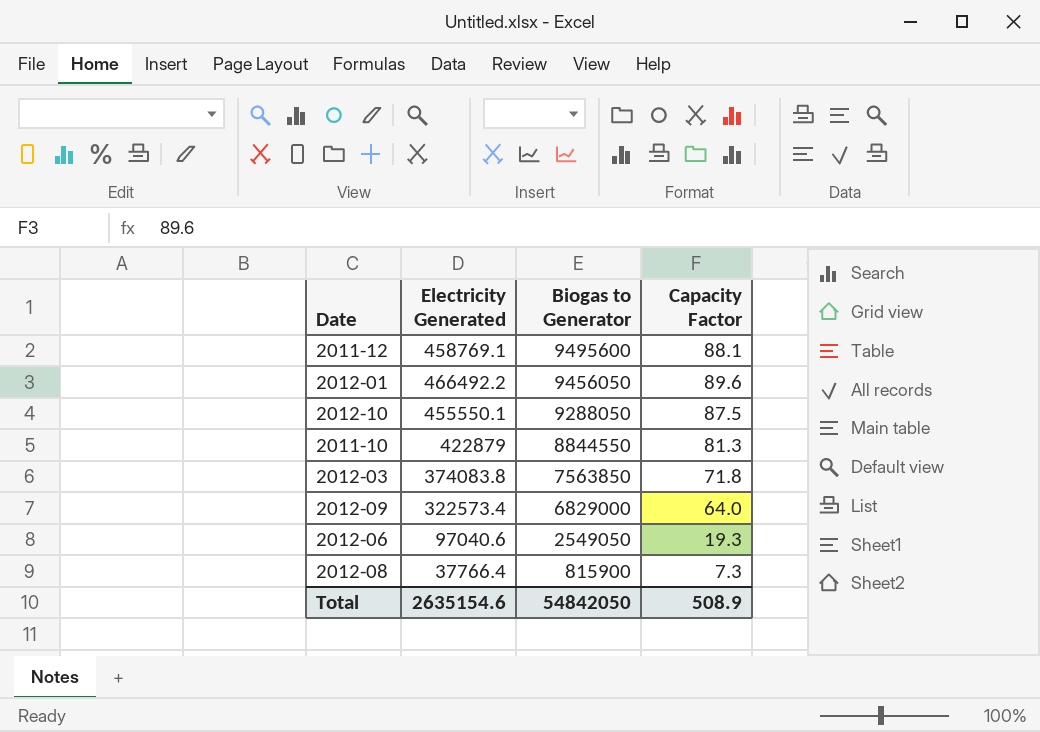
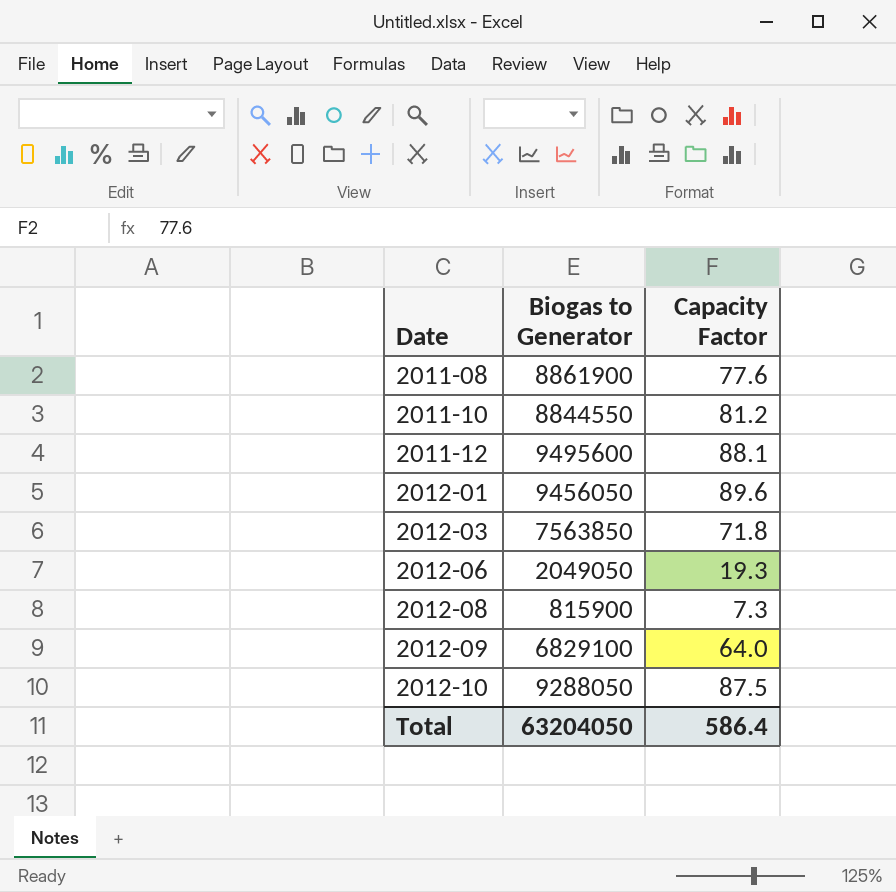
row order: Biogas to Generator descending -> Date ascending
column Electricity Generated | position: 2 -> none
row 2011-08: none -> 8861900 | 77.6
2011-10 | Capacity Factor: 81.3 -> 81.2
2012-06 | Biogas to Generator: 2549050 -> 2049050
2012-09 | Biogas to Generator: 6829000 -> 6829100
Total | Biogas to Generator: 54842050 -> 63204050
Total | Capacity Factor: 508.9 -> 586.4

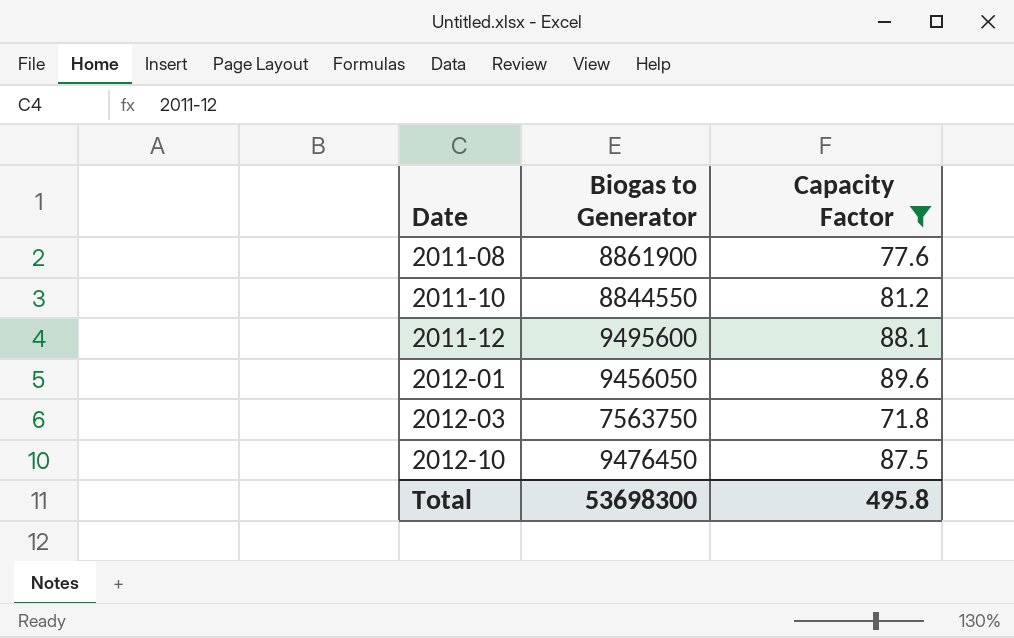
filter: none -> Capacity Factor >= 71.8
2012-03 | Biogas to Generator: 7563850 -> 7563750
2012-10 | Biogas to Generator: 9288050 -> 9476450
Total | Biogas to Generator: 63204050 -> 53698300
Total | Capacity Factor: 586.4 -> 495.8

